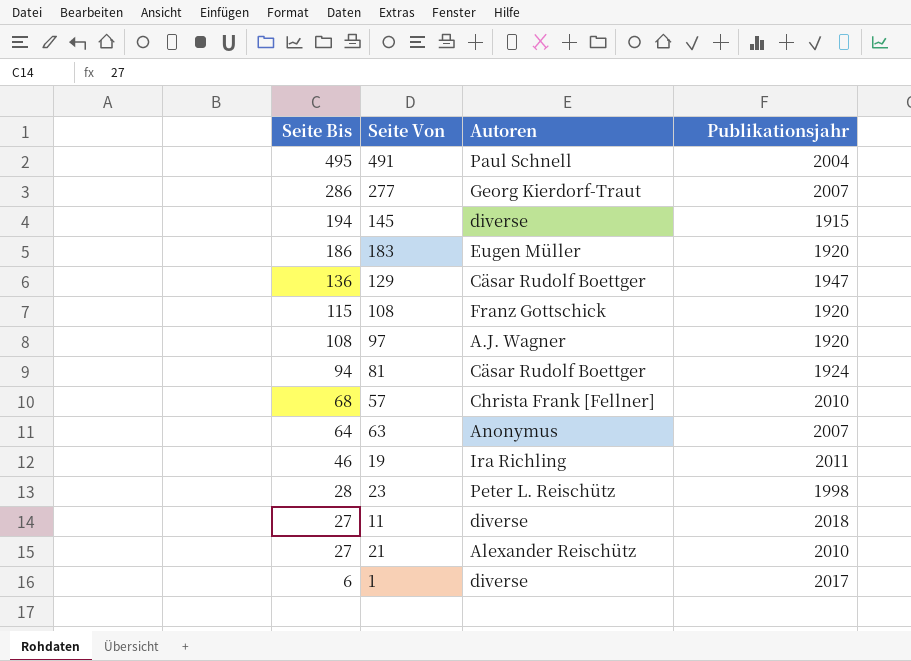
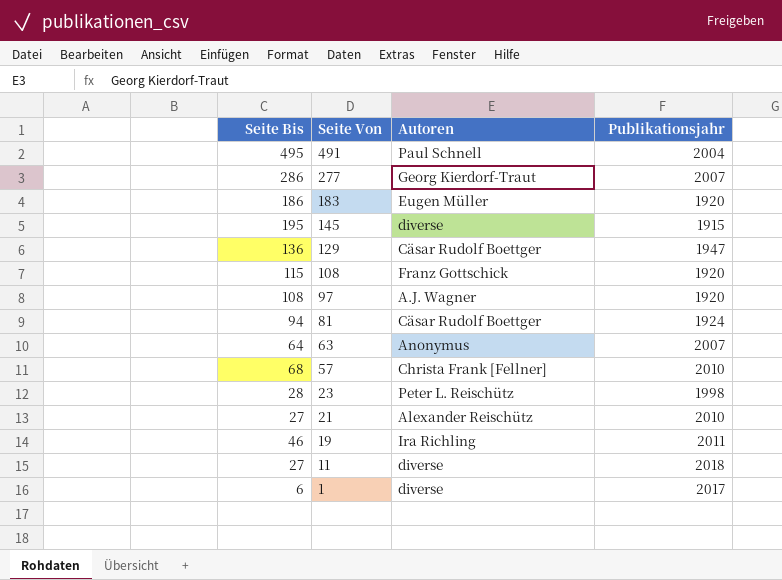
row order: Seite Bis descending -> Seite Von descending
145 | Seite Bis: 194 -> 195

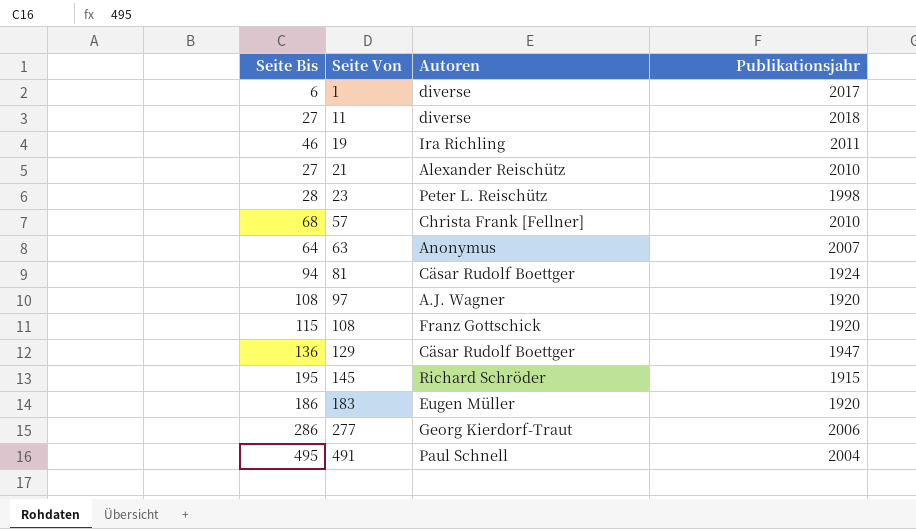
row order: Seite Von descending -> Seite Von ascending
145 | Autoren: diverse -> Richard Schröder
277 | Publikationsjahr: 2007 -> 2006

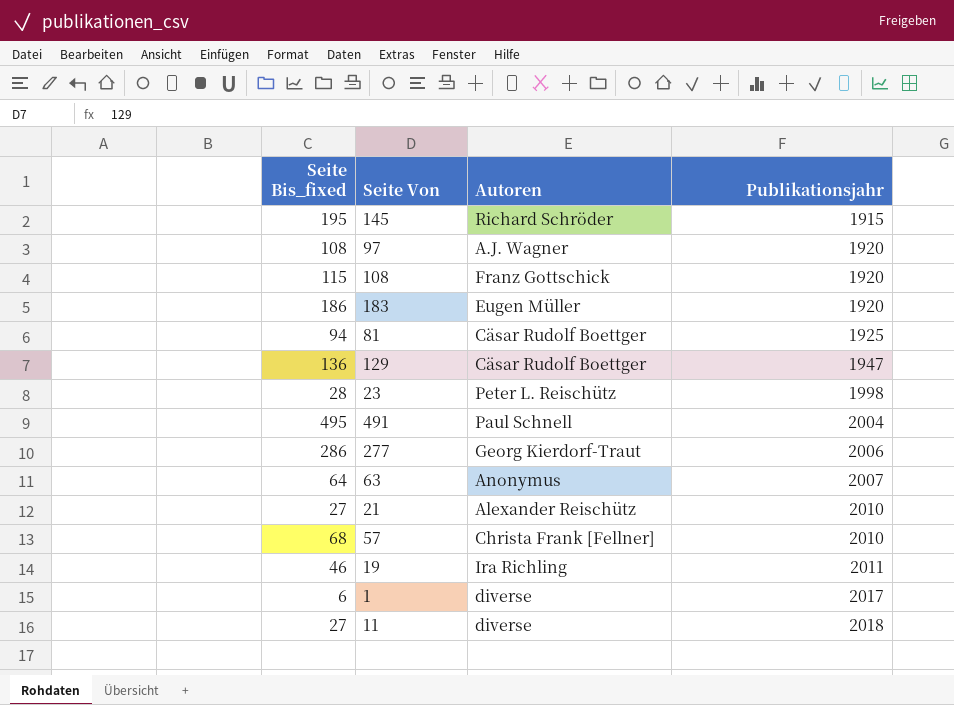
row order: Seite Von ascending -> Publikationsjahr ascending
column name: Seite Bis -> Seite Bis_fixed
81 | Publikationsjahr: 1924 -> 1925

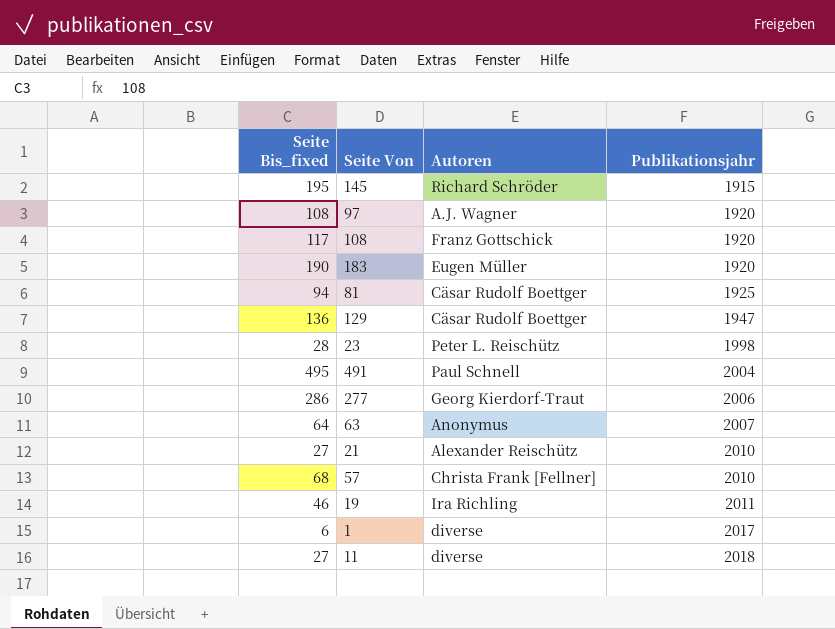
108 | Seite Bis_fixed: 115 -> 117
183 | Seite Bis_fixed: 186 -> 190

